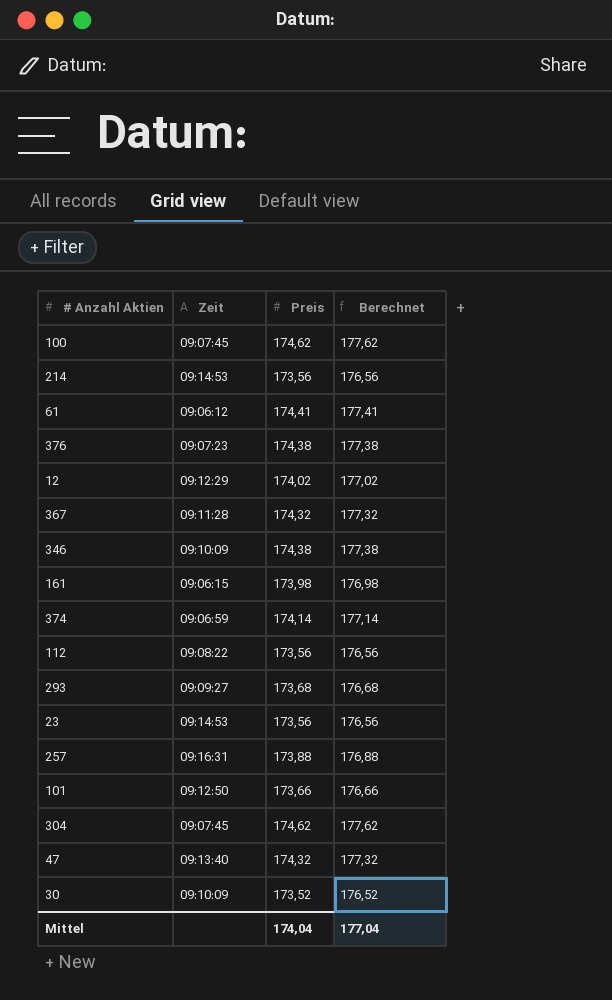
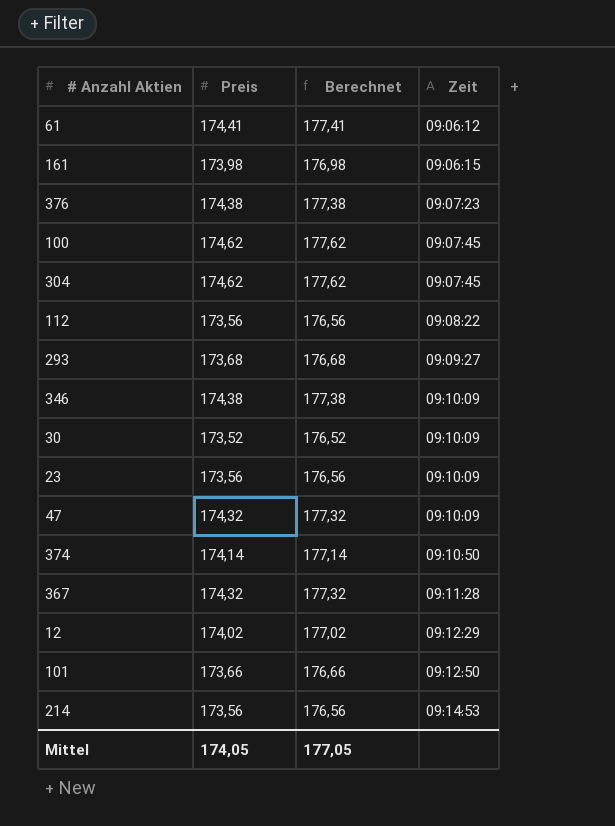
row order: none -> Zeit ascending
column Zeit | position: 2 -> 4
row 257: 09:16:31 | 173,88 | 176,88 -> none
23 | Zeit: 09:14:53 -> 09:10:09
47 | Zeit: 09:13:40 -> 09:10:09
374 | Zeit: 09:06:59 -> 09:10:50
Mittel | Preis: 174,04 -> 174,05
Mittel | Berechnet: 177,04 -> 177,05

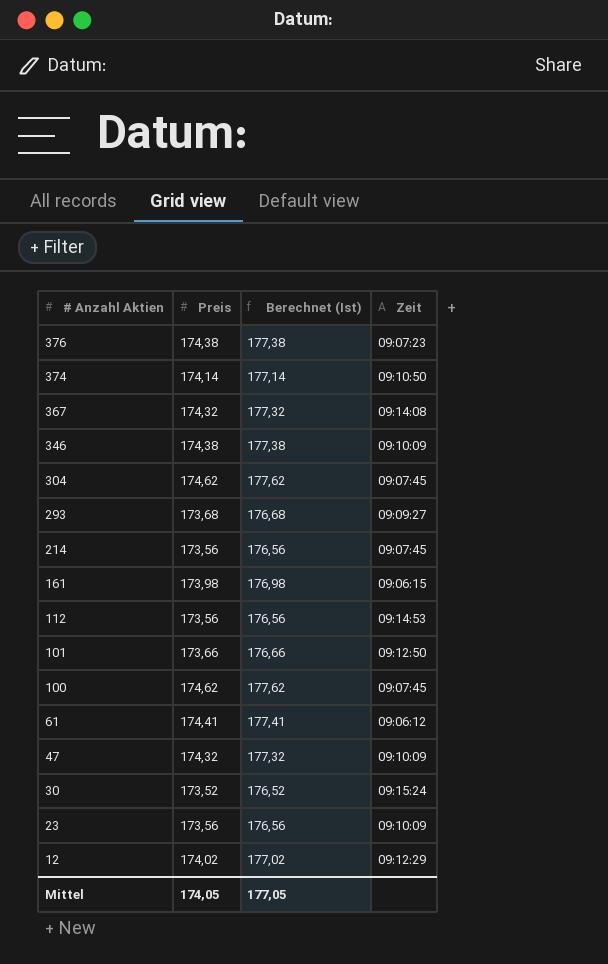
row order: Zeit ascending -> # Anzahl Aktien descending
column name: Berechnet -> Berechnet (Ist)
367 | Zeit: 09:11:28 -> 09:14:08
214 | Zeit: 09:14:53 -> 09:07:45
112 | Zeit: 09:08:22 -> 09:14:53
30 | Zeit: 09:10:09 -> 09:15:24

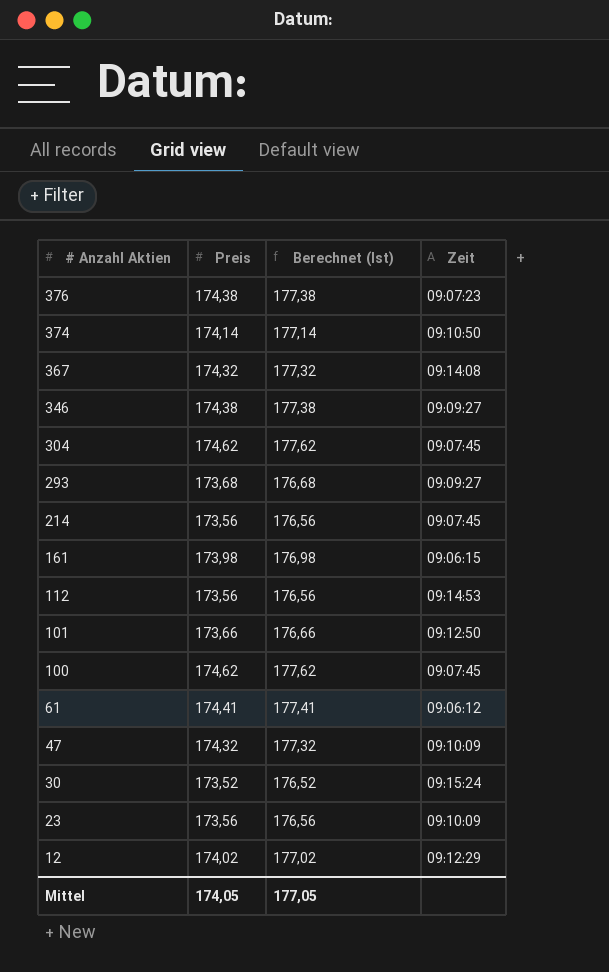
346 | Zeit: 09:10:09 -> 09:09:27

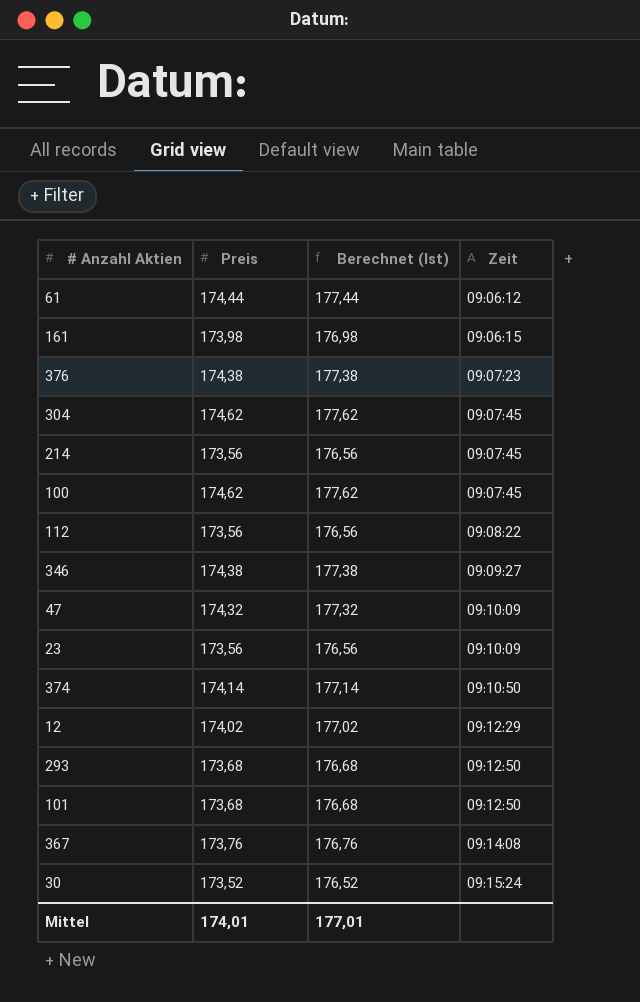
row order: # Anzahl Aktien descending -> Zeit ascending
61 | Preis: 174,41 -> 174,44
61 | Berechnet (Ist): 177,41 -> 177,44
112 | Zeit: 09:14:53 -> 09:08:22
293 | Zeit: 09:09:27 -> 09:12:50
101 | Preis: 173,66 -> 173,68
101 | Berechnet (Ist): 176,66 -> 176,68
367 | Preis: 174,32 -> 173,76
367 | Berechnet (Ist): 177,32 -> 176,76
Mittel | Preis: 174,05 -> 174,01
Mittel | Berechnet (Ist): 177,05 -> 177,01

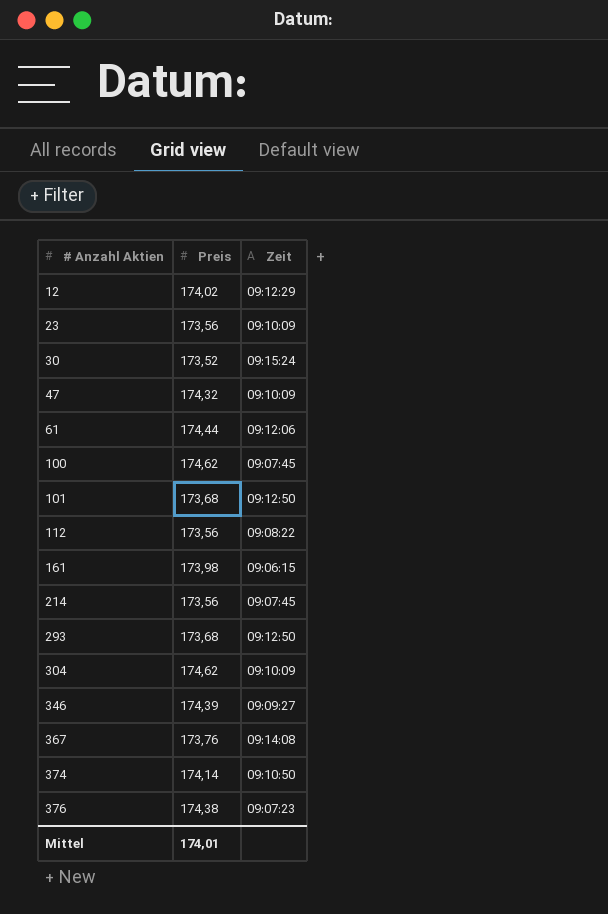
row order: Zeit ascending -> # Anzahl Aktien ascending
column Berechnet (Ist) | formula: [Preis] + 3 -> none
61 | Zeit: 09:06:12 -> 09:12:06
304 | Zeit: 09:07:45 -> 09:10:09
346 | Preis: 174,38 -> 174,39

